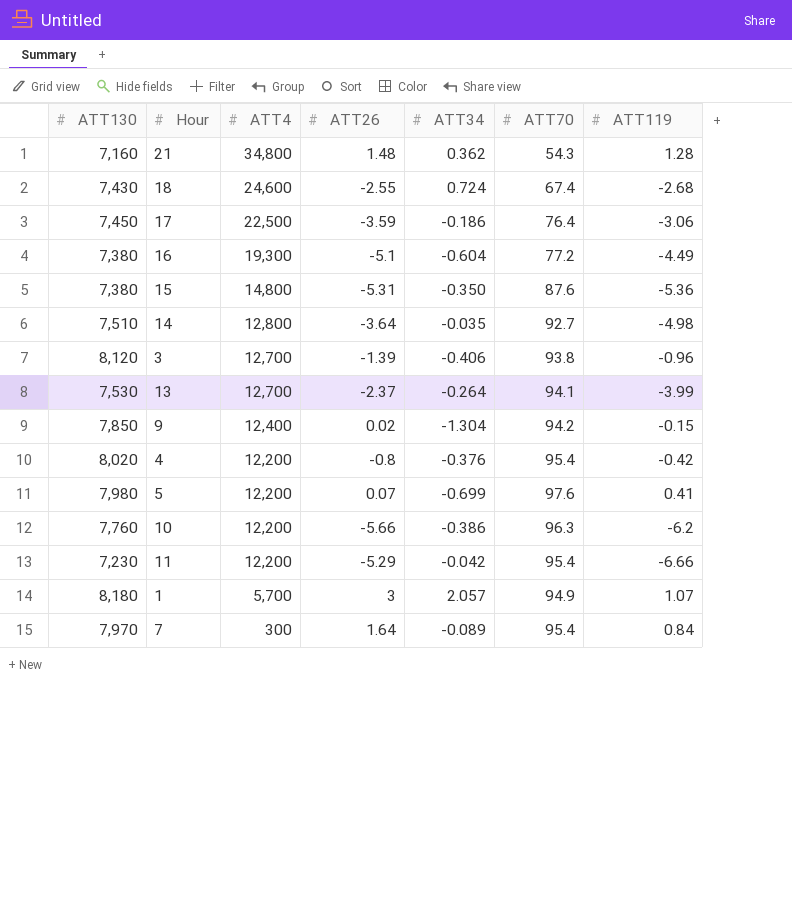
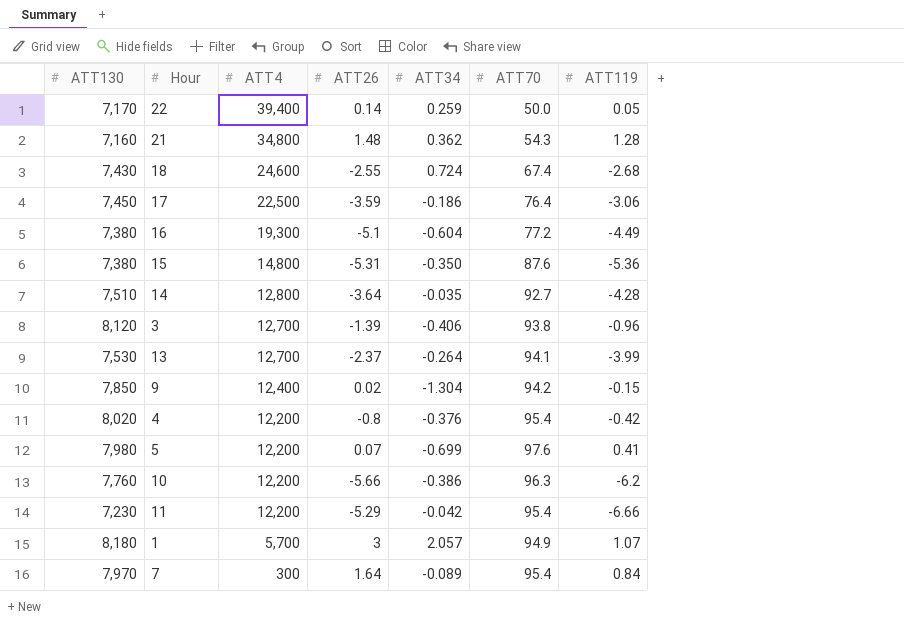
row 22: none -> 7,170 | 39,400 | 0.14 | 0.259 | 50.0 | 0.05
14 | ATT119: -4.98 -> -4.28

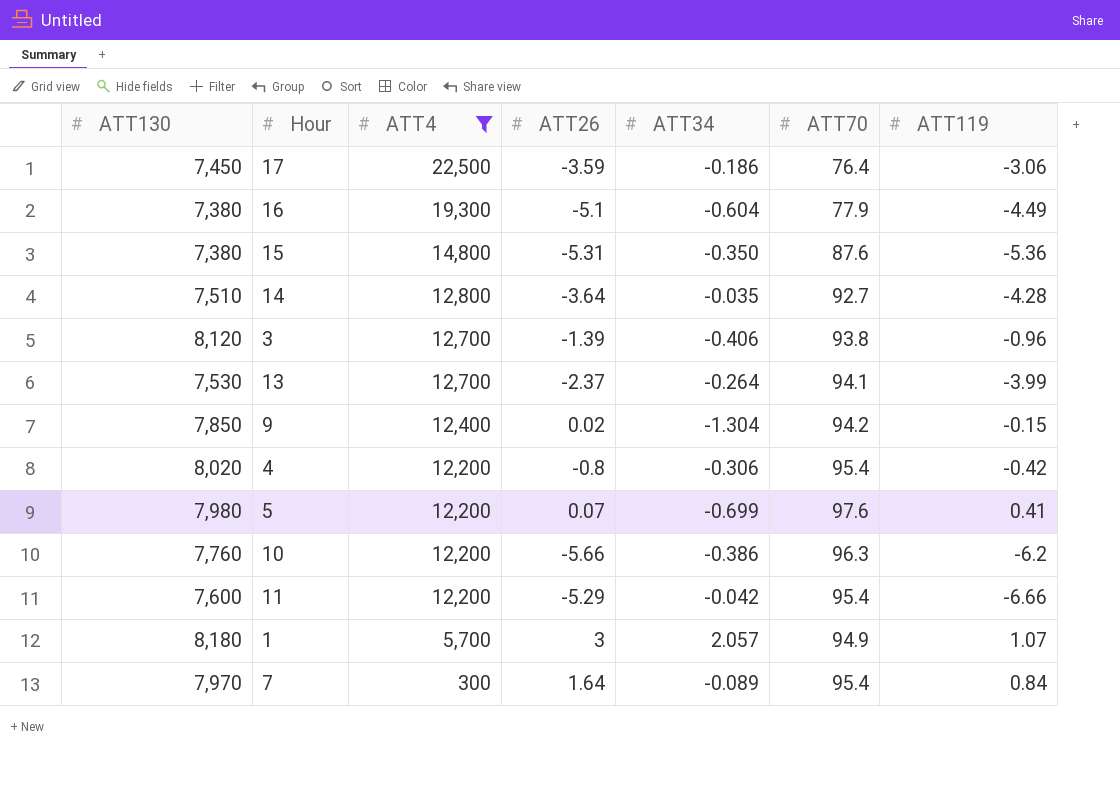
filter: none -> ATT4 <= 22,500
16 | ATT70: 77.2 -> 77.9
4 | ATT34: -0.376 -> -0.306
11 | ATT130: 7,230 -> 7,600

